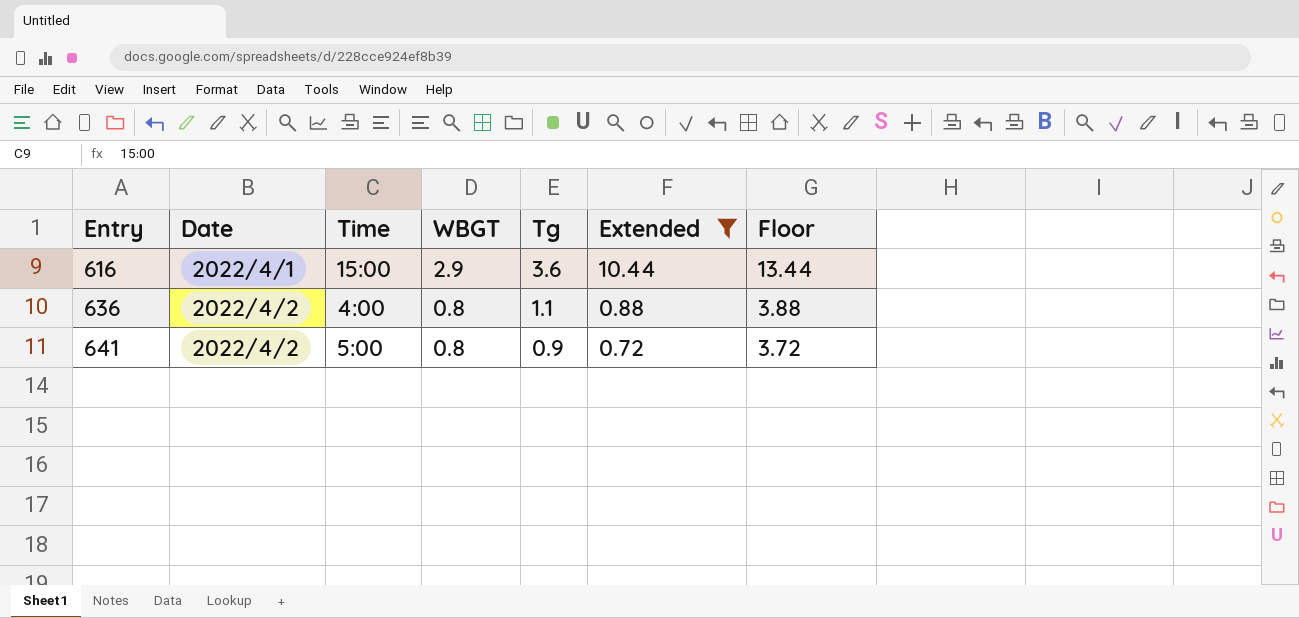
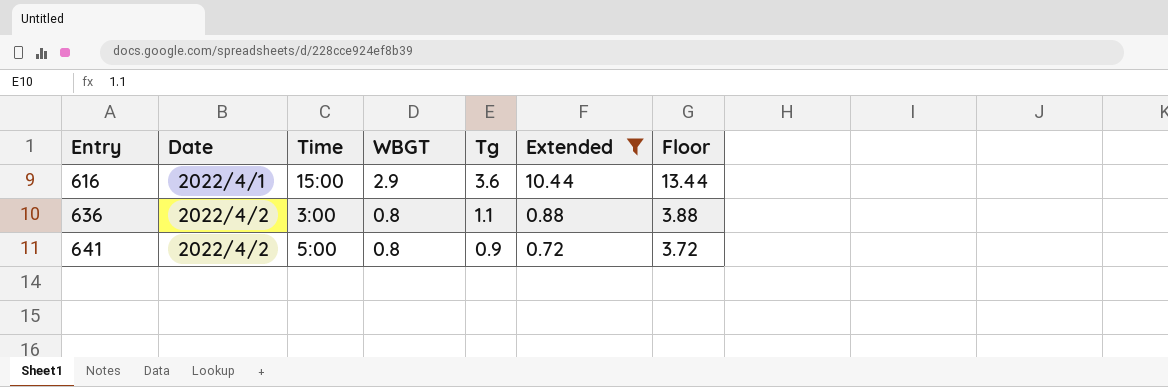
636 | Time: 4:00 -> 3:00

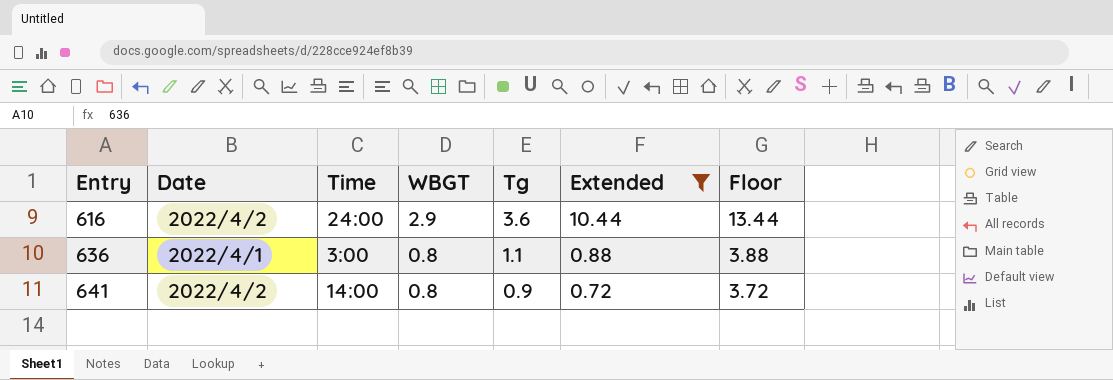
616 | Date: 2022/4/1 -> 2022/4/2
616 | Time: 15:00 -> 24:00
636 | Date: 2022/4/2 -> 2022/4/1
641 | Time: 5:00 -> 14:00

